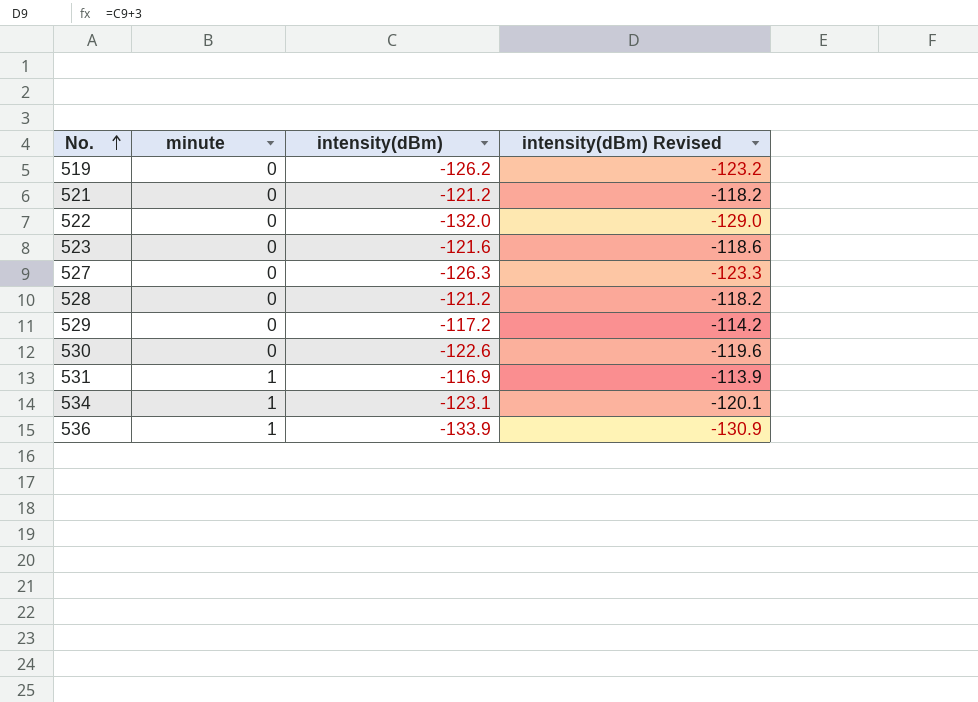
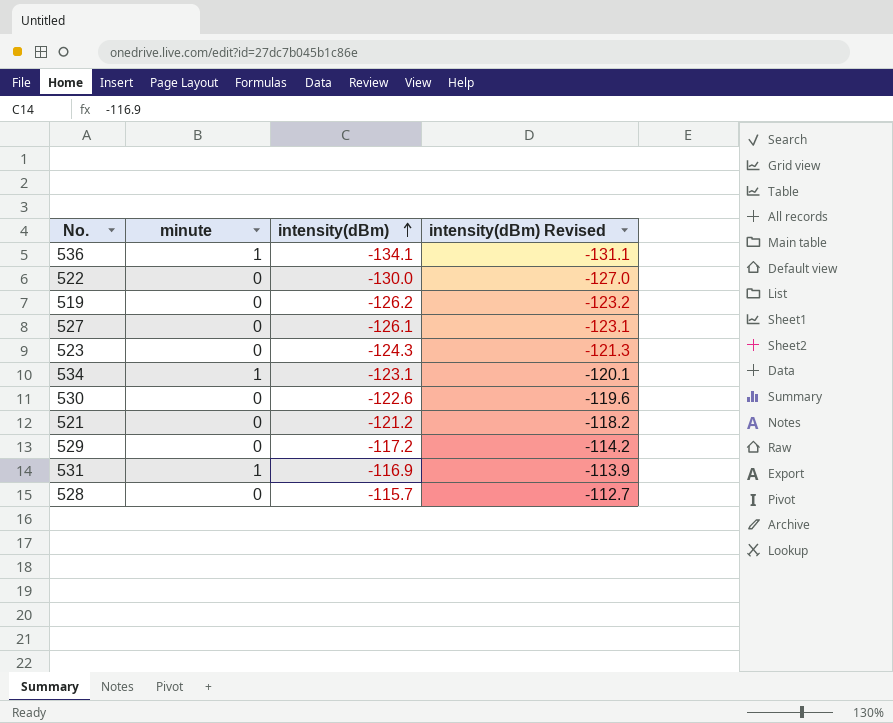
row order: No. ascending -> intensity(dBm) ascending
536 | intensity(dBm): -133.9 -> -134.1
536 | intensity(dBm) Revised: -130.9 -> -131.1
522 | intensity(dBm): -132.0 -> -130.0
522 | intensity(dBm) Revised: -129.0 -> -127.0
527 | intensity(dBm): -126.3 -> -126.1
527 | intensity(dBm) Revised: -123.3 -> -123.1
523 | intensity(dBm): -121.6 -> -124.3
523 | intensity(dBm) Revised: -118.6 -> -121.3
528 | intensity(dBm): -121.2 -> -115.7
528 | intensity(dBm) Revised: -118.2 -> -112.7

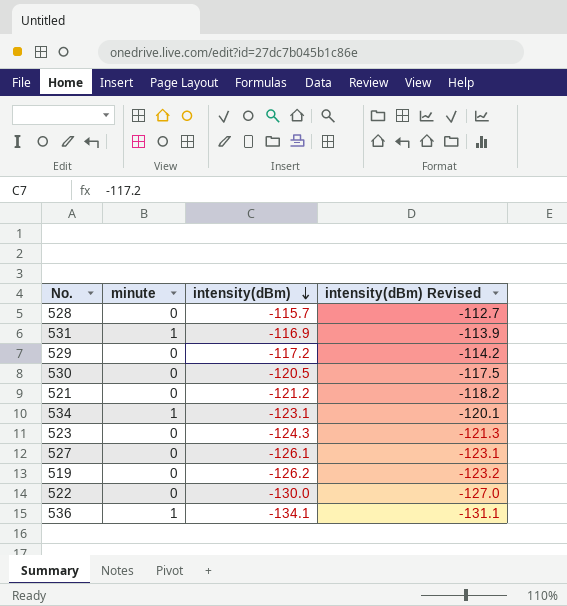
row order: intensity(dBm) ascending -> intensity(dBm) descending
530 | intensity(dBm): -122.6 -> -120.5
530 | intensity(dBm) Revised: -119.6 -> -117.5

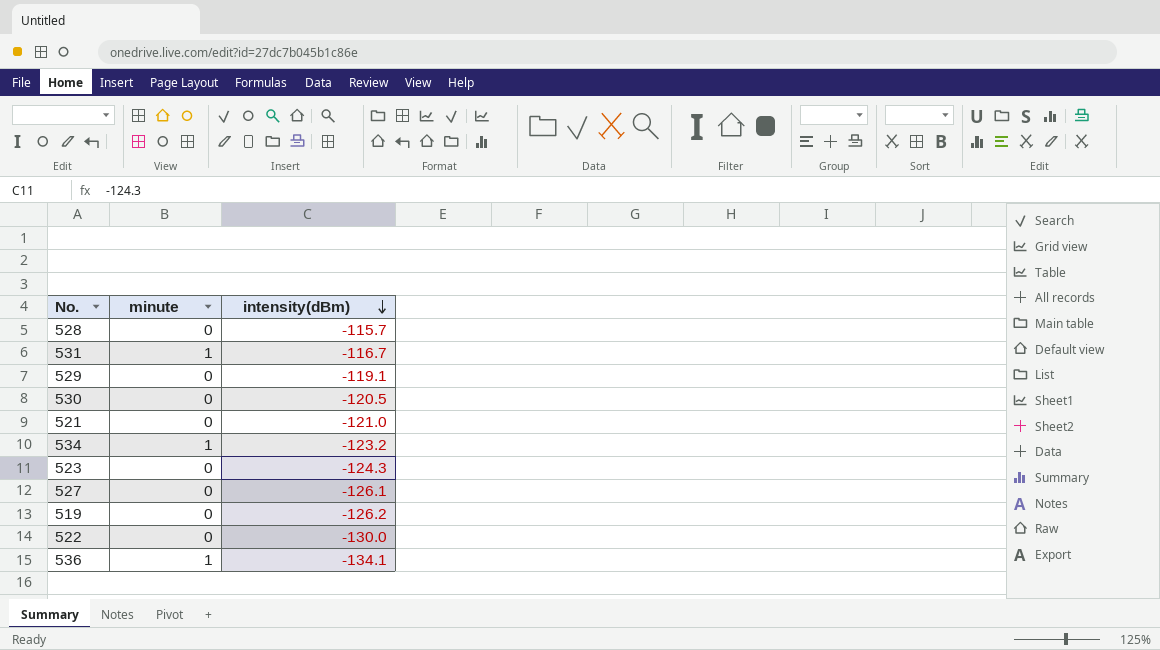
column intensity(dBm) Revised | formula: [intensity(dBm)] + 3 -> none
531 | intensity(dBm): -116.9 -> -116.7
529 | intensity(dBm): -117.2 -> -119.1
521 | intensity(dBm): -121.2 -> -121.0
534 | intensity(dBm): -123.1 -> -123.2

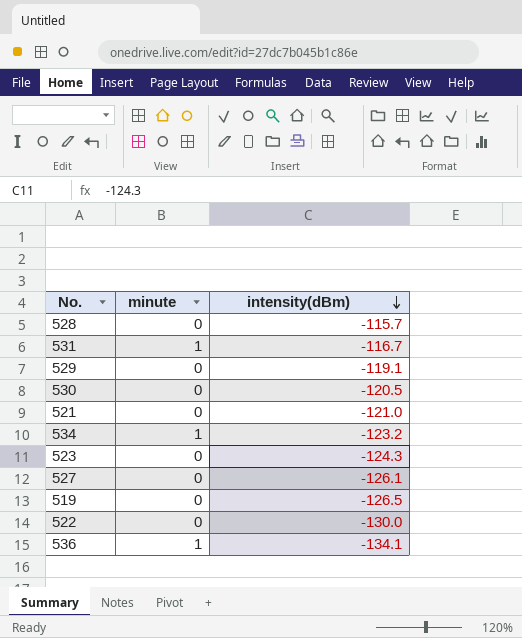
519 | intensity(dBm): -126.2 -> -126.5

